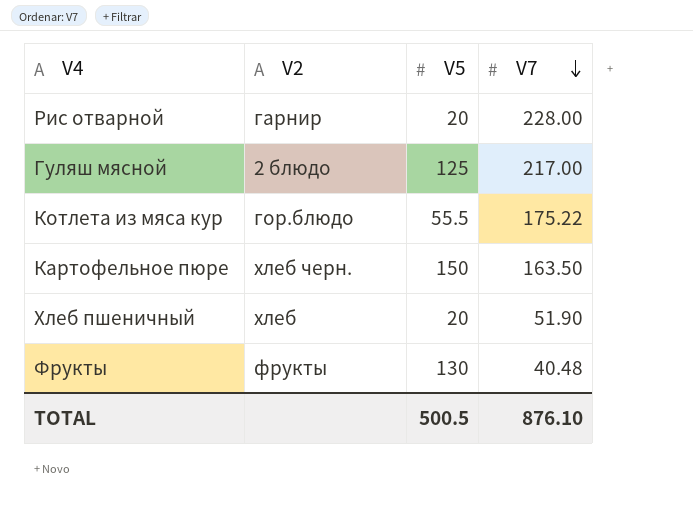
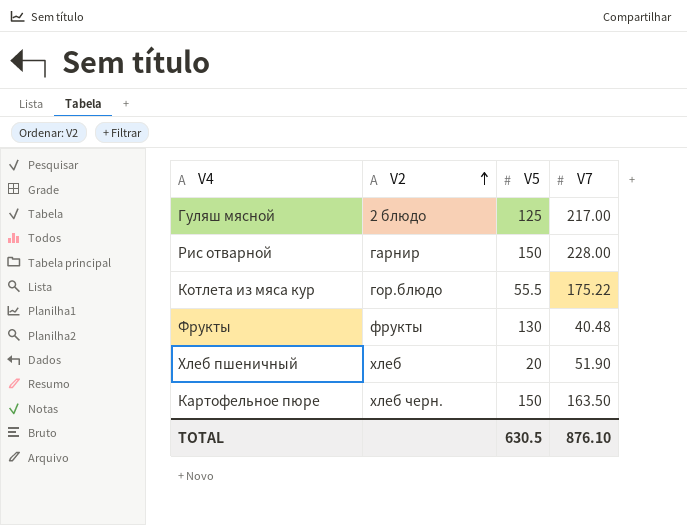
row order: V7 descending -> V2 ascending
Рис отварной | V5: 20 -> 150
TOTAL | V5: 500.5 -> 630.5

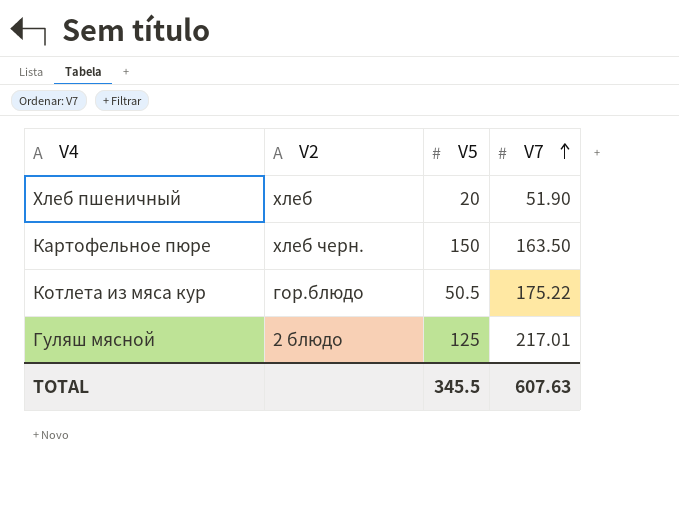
row order: V2 ascending -> V7 ascending
row Рис отварной: гарнир | 150 | 228.00 -> none
row Фрукты: фрукты | 130 | 40.48 -> none
Котлета из мяса кур | V5: 55.5 -> 50.5
Гуляш мясной | V7: 217.00 -> 217.01
TOTAL | V5: 630.5 -> 345.5
TOTAL | V7: 876.10 -> 607.63

